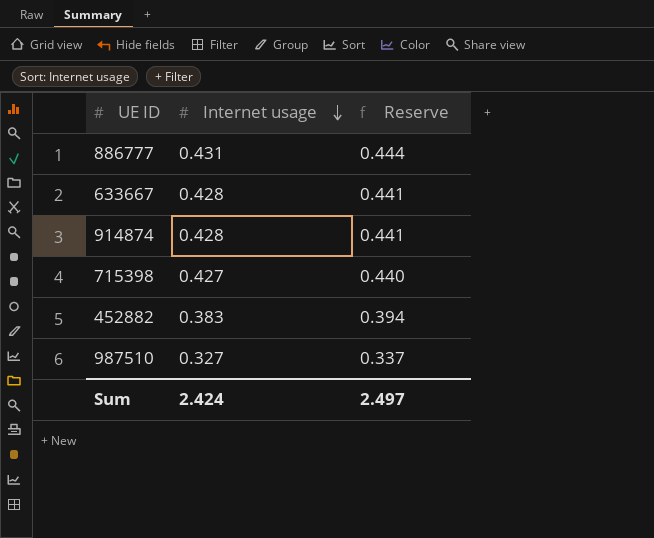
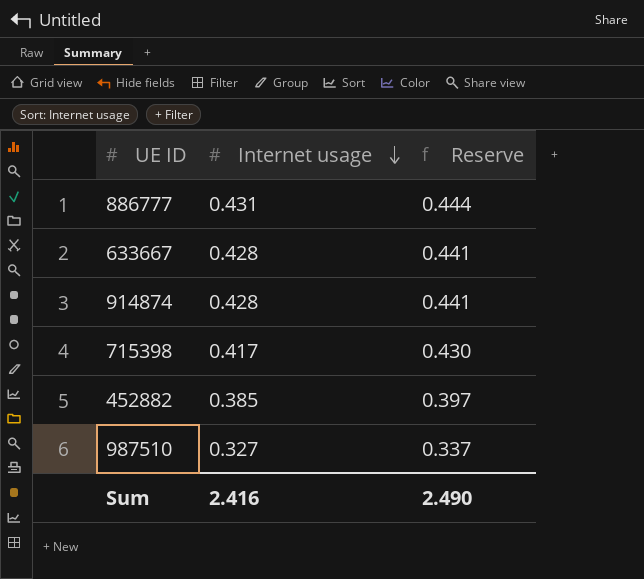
715398 | Internet usage: 0.427 -> 0.417
715398 | Reserve: 0.440 -> 0.430
452882 | Internet usage: 0.383 -> 0.385
452882 | Reserve: 0.394 -> 0.397
Sum | Internet usage: 2.424 -> 2.416
Sum | Reserve: 2.497 -> 2.490

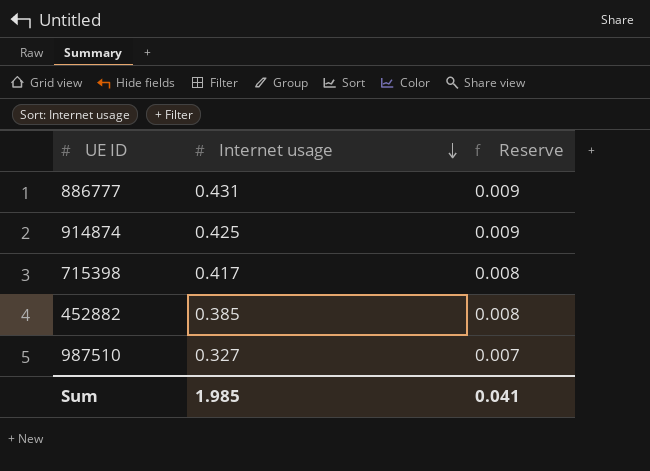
column Reserve | formula: [Internet usage] * 1.03 -> [Internet usage] * 0.02
row 633667: 0.428 | 0.441 -> none
914874 | Internet usage: 0.428 -> 0.425
Sum | Internet usage: 2.416 -> 1.985
Sum | Reserve: 2.490 -> 0.041

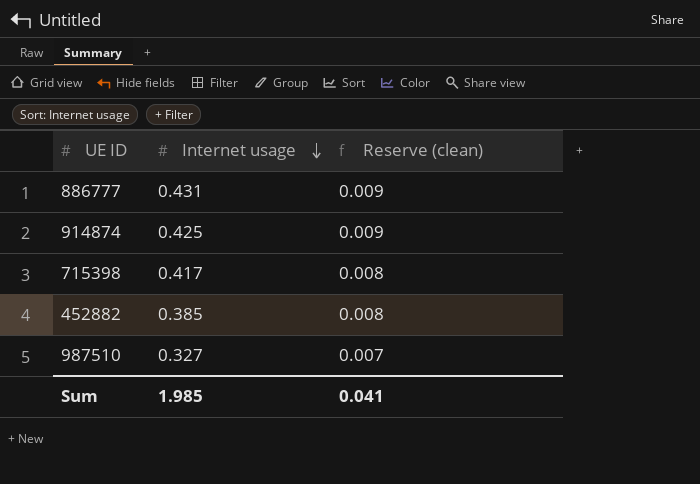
column name: Reserve -> Reserve (clean)

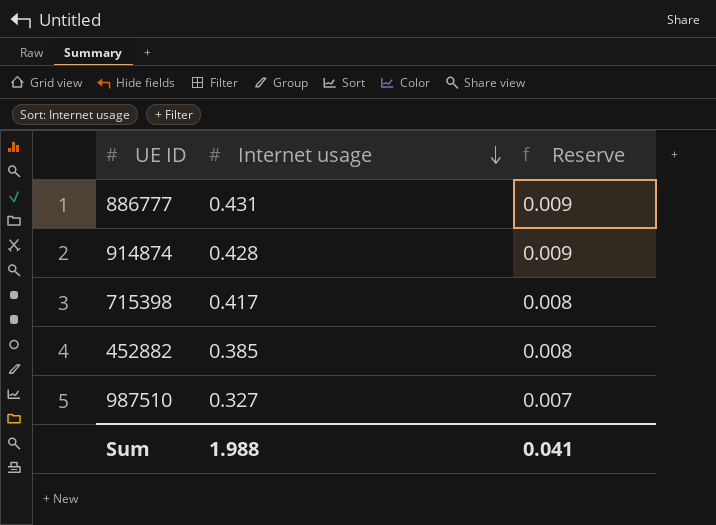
column name: Reserve (clean) -> Reserve
914874 | Internet usage: 0.425 -> 0.428
Sum | Internet usage: 1.985 -> 1.988

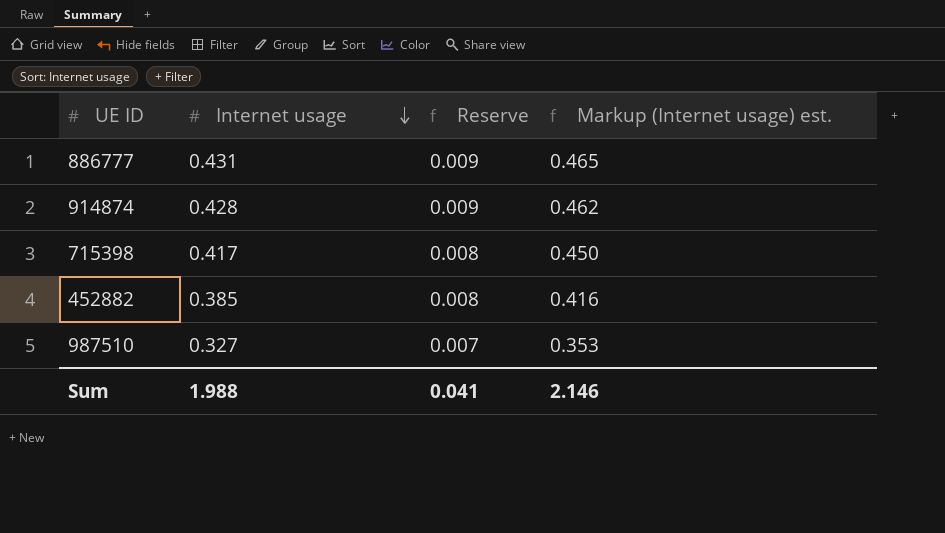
column Markup (Internet usage) est. | formula: none -> [Internet usage] * 1.08

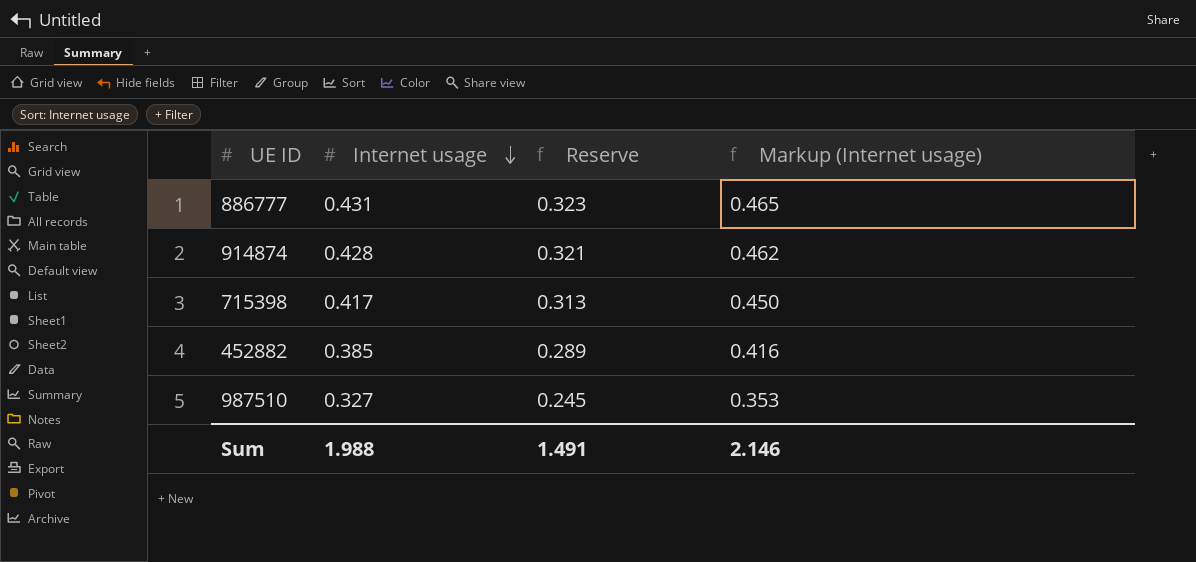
column Reserve | formula: [Internet usage] * 0.02 -> [Internet usage] * 0.75
column name: Markup (Internet usage) est. -> Markup (Internet usage)
Sum | Reserve: 0.041 -> 1.491

